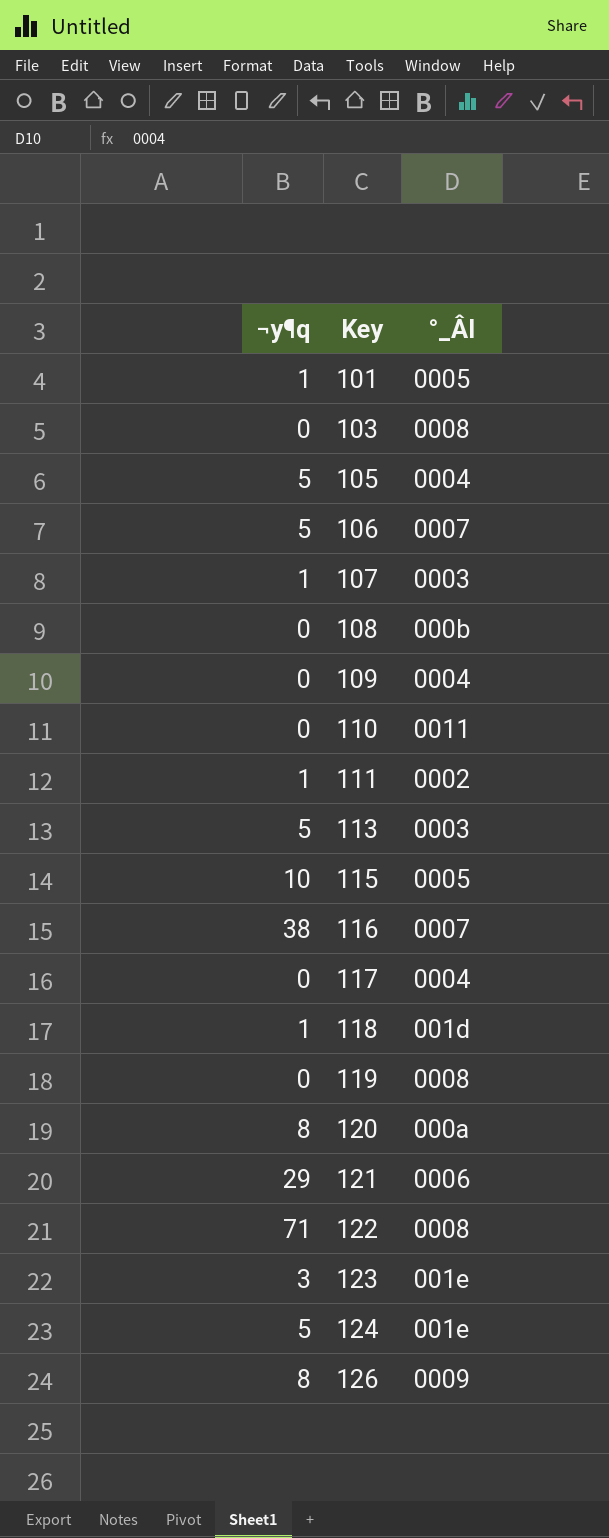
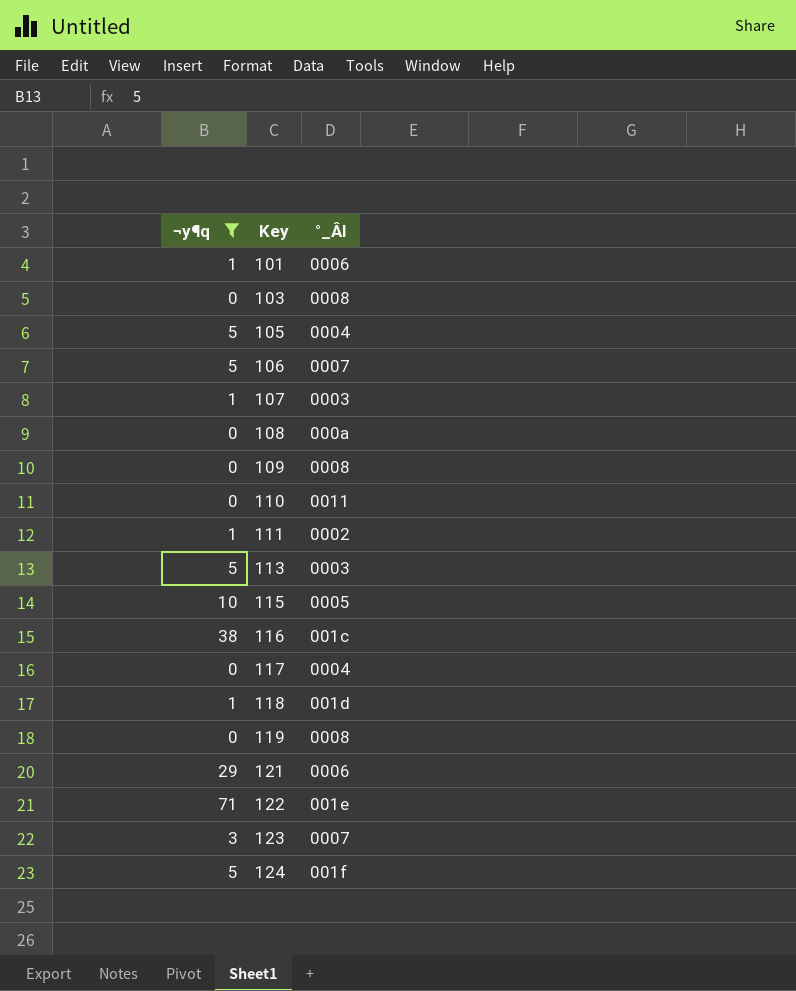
filter: none -> ¬y¶q != 8
101 | °_ÂI: 0005 -> 0006
108 | °_ÂI: 000b -> 000a
109 | °_ÂI: 0004 -> 0008
116 | °_ÂI: 0007 -> 001c
122 | °_ÂI: 0008 -> 001e
123 | °_ÂI: 001e -> 0007
124 | °_ÂI: 001e -> 001f

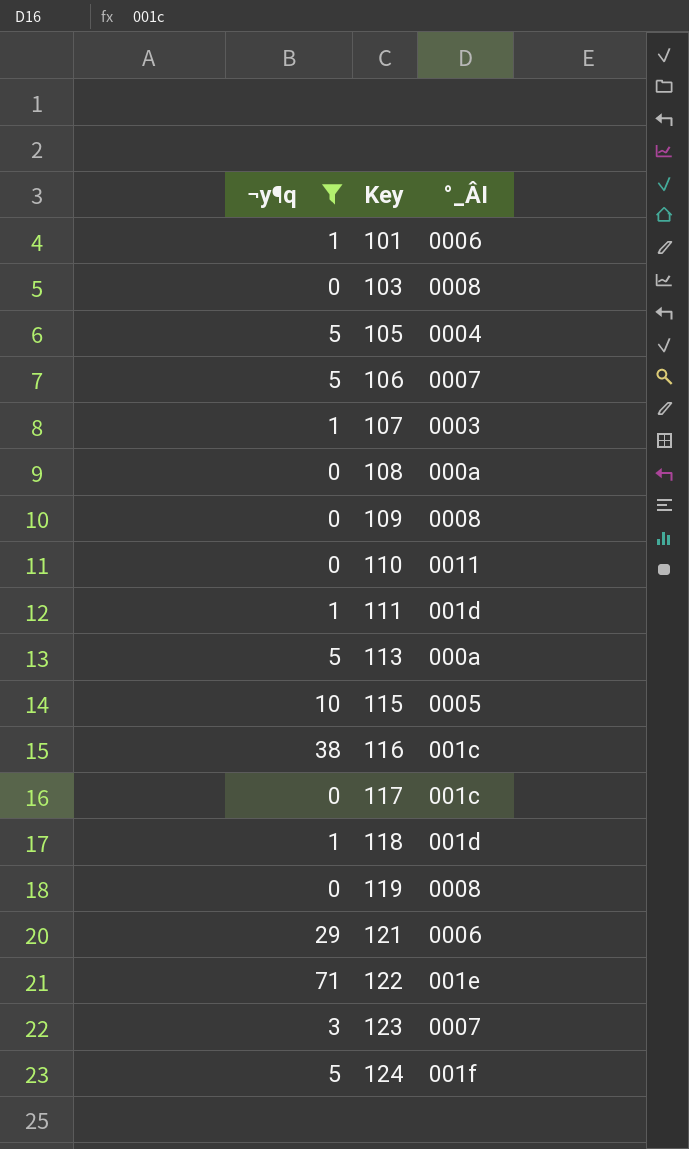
111 | °_ÂI: 0002 -> 001d
113 | °_ÂI: 0003 -> 000a
117 | °_ÂI: 0004 -> 001c

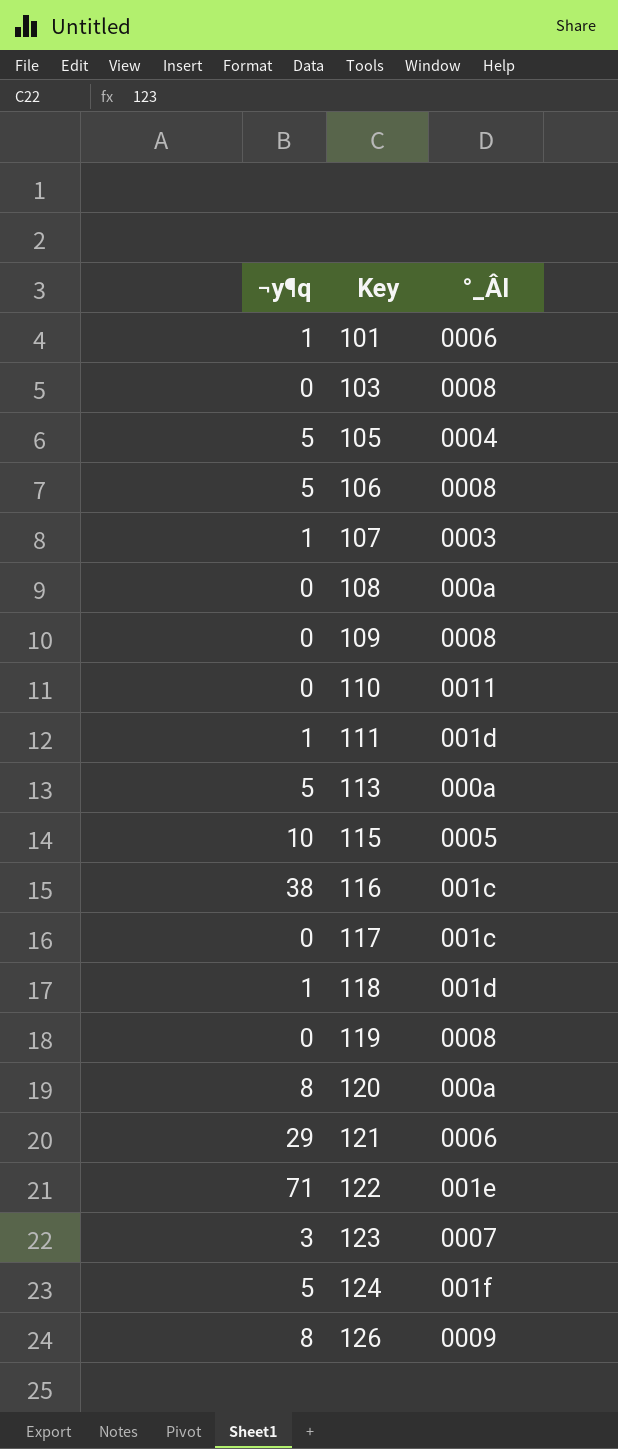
filter: ¬y¶q != 8 -> none
106 | °_ÂI: 0007 -> 0008

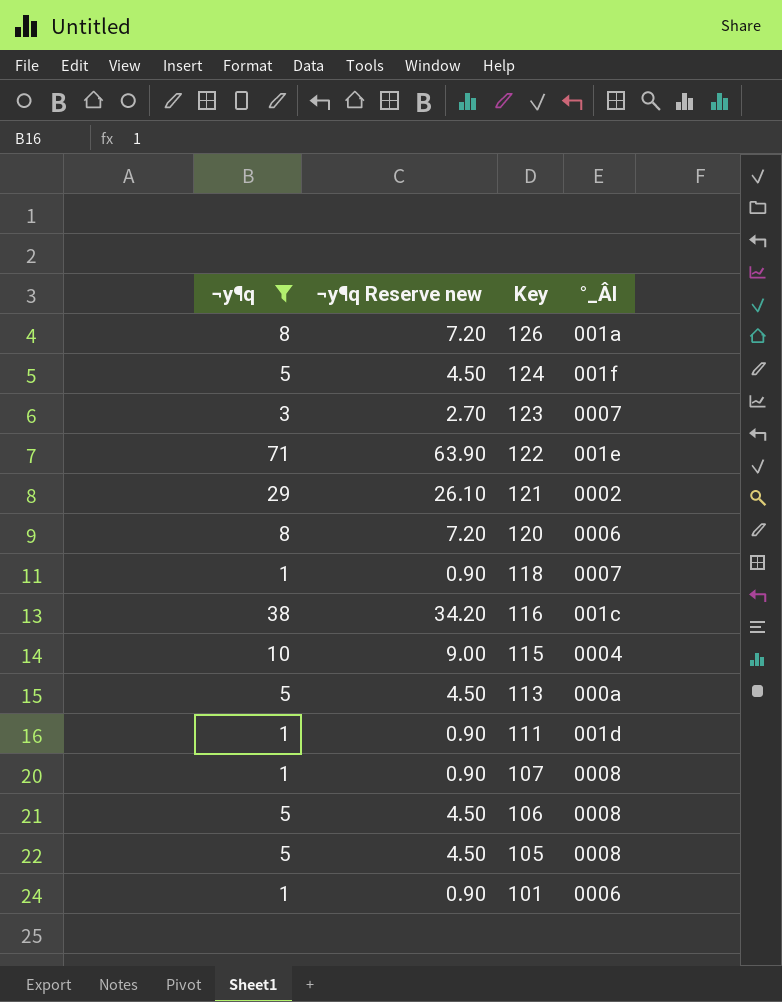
filter: none -> ¬y¶q != 0
row order: Key ascending -> Key descending
column ¬y¶q Reserve new | formula: none -> [¬y¶q] * 0.9
126 | °_ÂI: 0009 -> 001a
121 | °_ÂI: 0006 -> 0002
120 | °_ÂI: 000a -> 0006
118 | °_ÂI: 001d -> 0007
115 | °_ÂI: 0005 -> 0004
107 | °_ÂI: 0003 -> 0008
105 | °_ÂI: 0004 -> 0008

